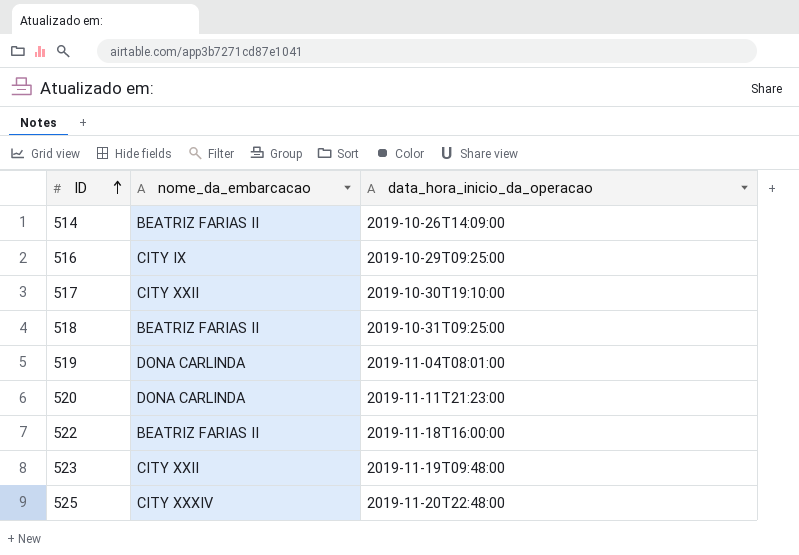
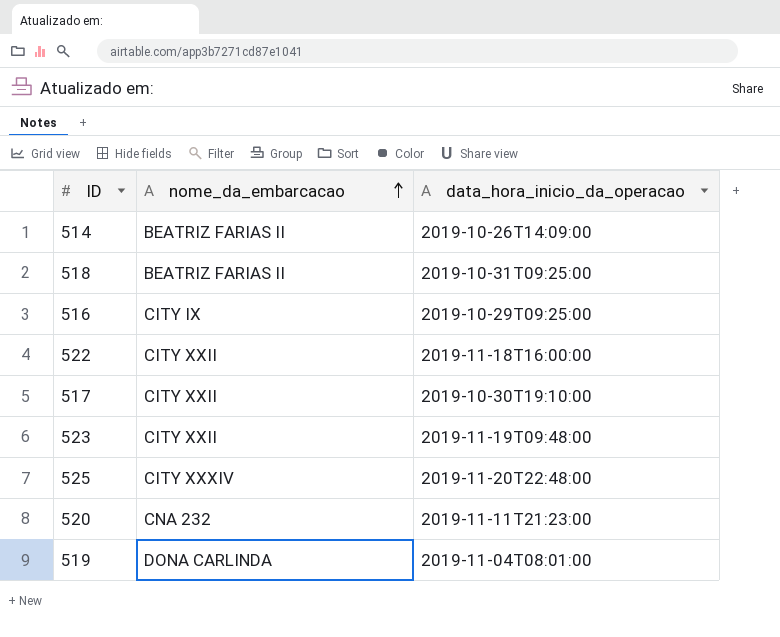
row order: ID ascending -> nome_da_embarcacao ascending
522 | nome_da_embarcacao: BEATRIZ FARIAS II -> CITY XXII
520 | nome_da_embarcacao: DONA CARLINDA -> CNA 232

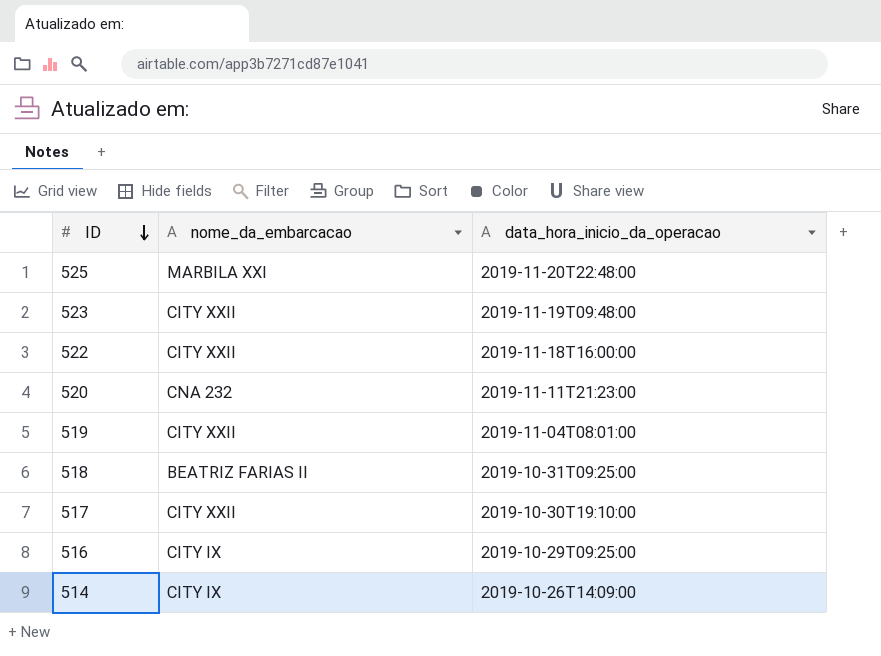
row order: nome_da_embarcacao ascending -> ID descending
525 | nome_da_embarcacao: CITY XXXIV -> MARBILA XXI
519 | nome_da_embarcacao: DONA CARLINDA -> CITY XXII
514 | nome_da_embarcacao: BEATRIZ FARIAS II -> CITY IX

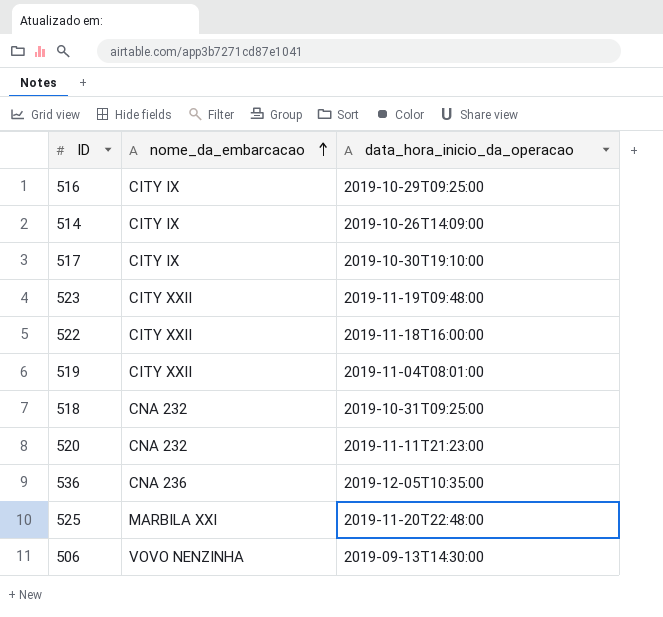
row order: ID descending -> nome_da_embarcacao ascending
517 | nome_da_embarcacao: CITY XXII -> CITY IX
518 | nome_da_embarcacao: BEATRIZ FARIAS II -> CNA 232
row 536: none -> CNA 236 | 2019-12-05T10:35:00
row 506: none -> VOVO NENZINHA | 2019-09-13T14:30:00

